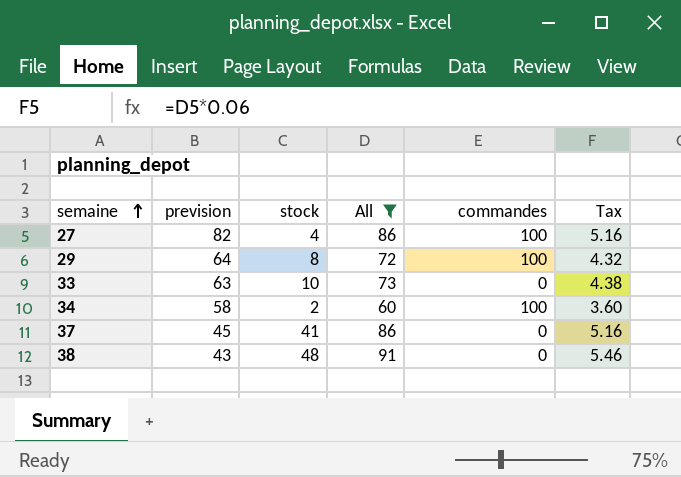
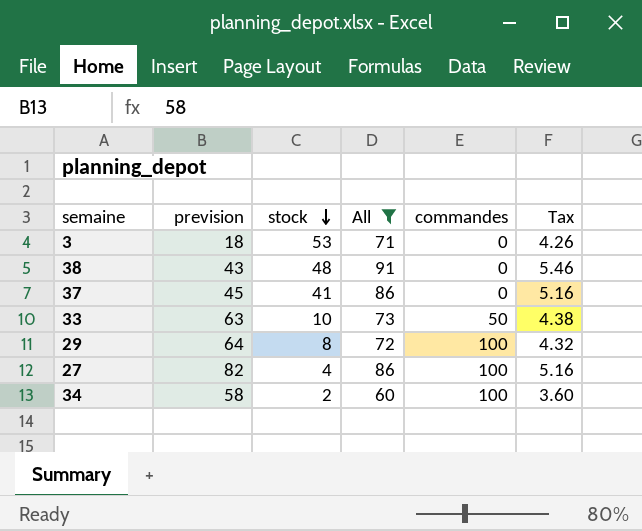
row order: semaine ascending -> stock descending
row 3: none -> 18 | 53 | 71 | 0 | 4.26
33 | commandes: 0 -> 50

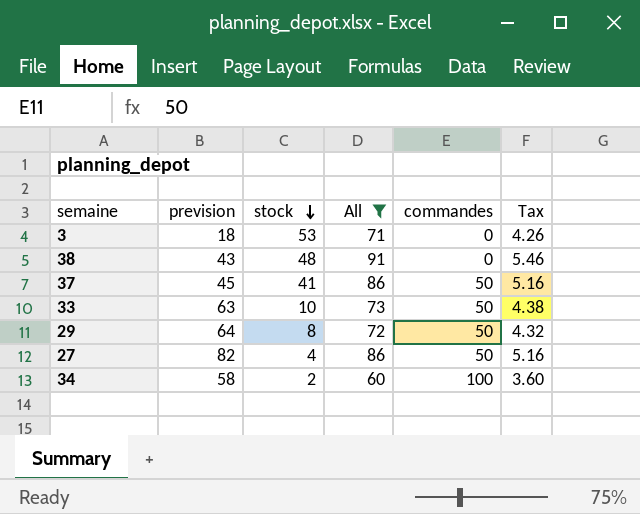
37 | commandes: 0 -> 50
29 | commandes: 100 -> 50
27 | commandes: 100 -> 50

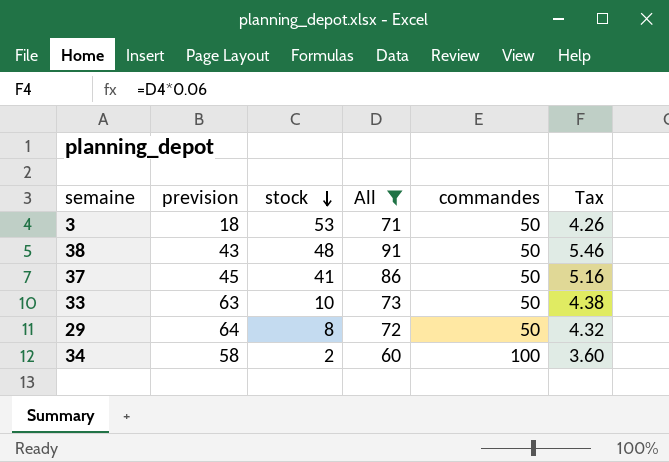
row 27: 82 | 4 | 86 | 50 | 5.16 -> none
3 | commandes: 0 -> 50
38 | commandes: 0 -> 50

